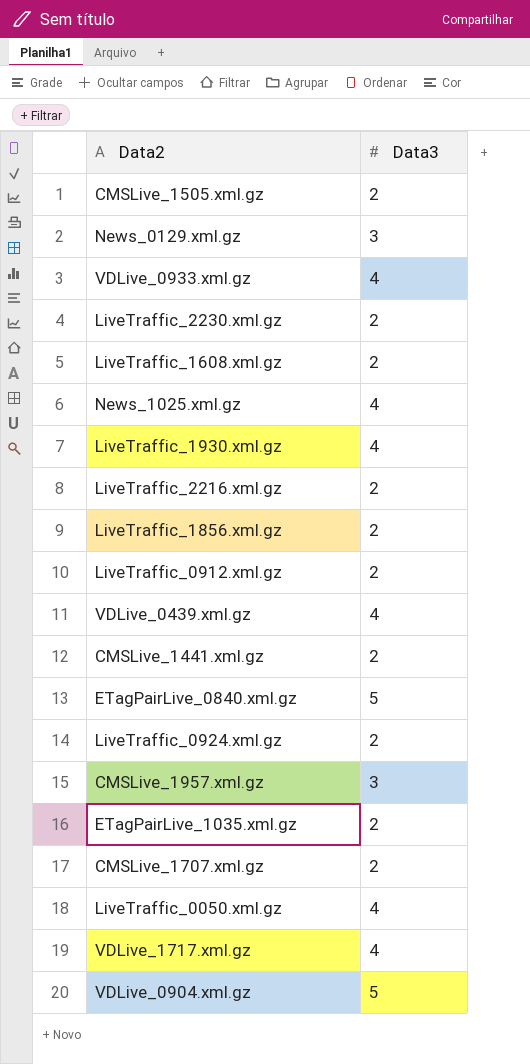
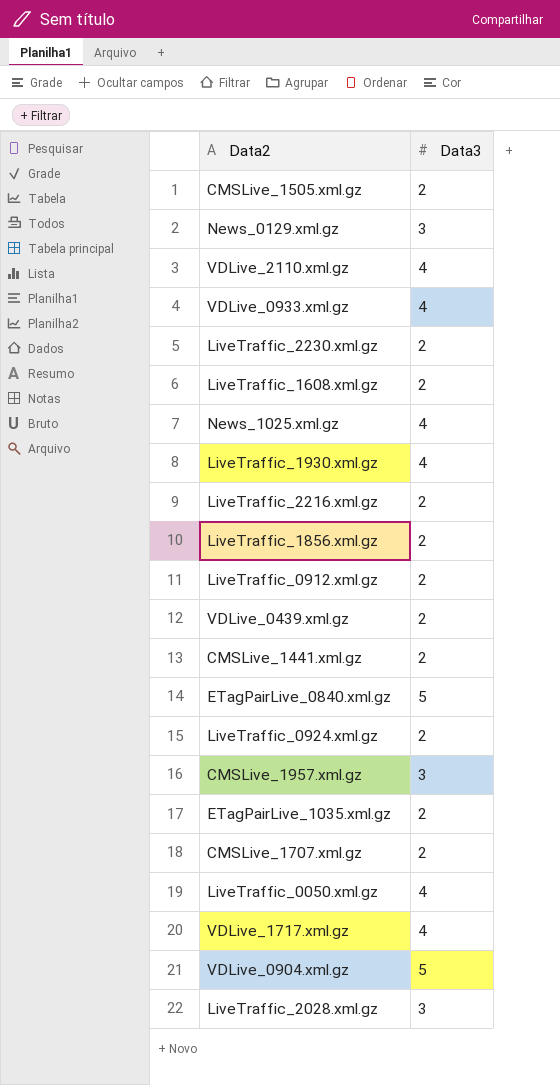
row VDLive_2110.xml.gz: none -> 4
VDLive_0439.xml.gz | Data3: 4 -> 2
row LiveTraffic_2028.xml.gz: none -> 3

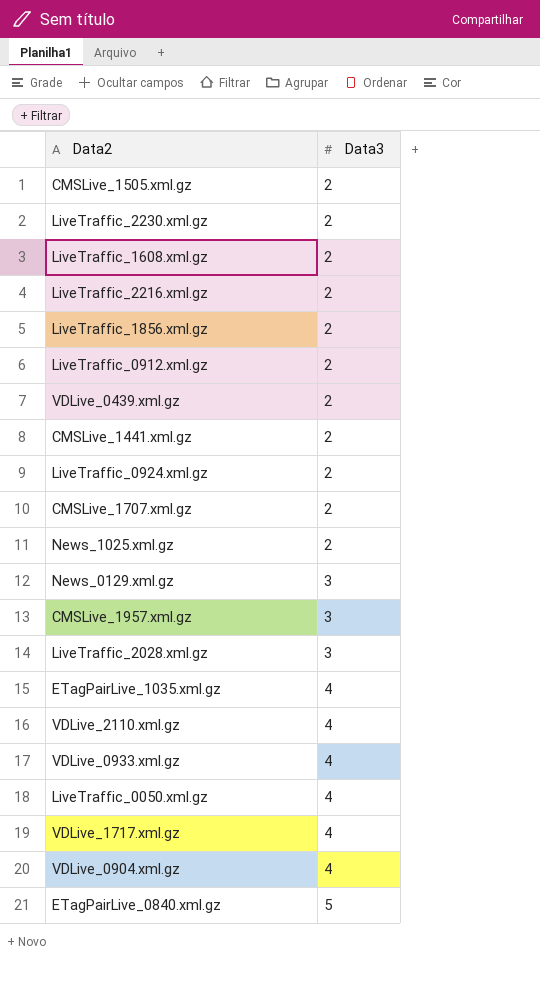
row order: none -> Data3 ascending
row LiveTraffic_1930.xml.gz: 4 -> none
News_1025.xml.gz | Data3: 4 -> 2
ETagPairLive_1035.xml.gz | Data3: 2 -> 4
VDLive_0904.xml.gz | Data3: 5 -> 4

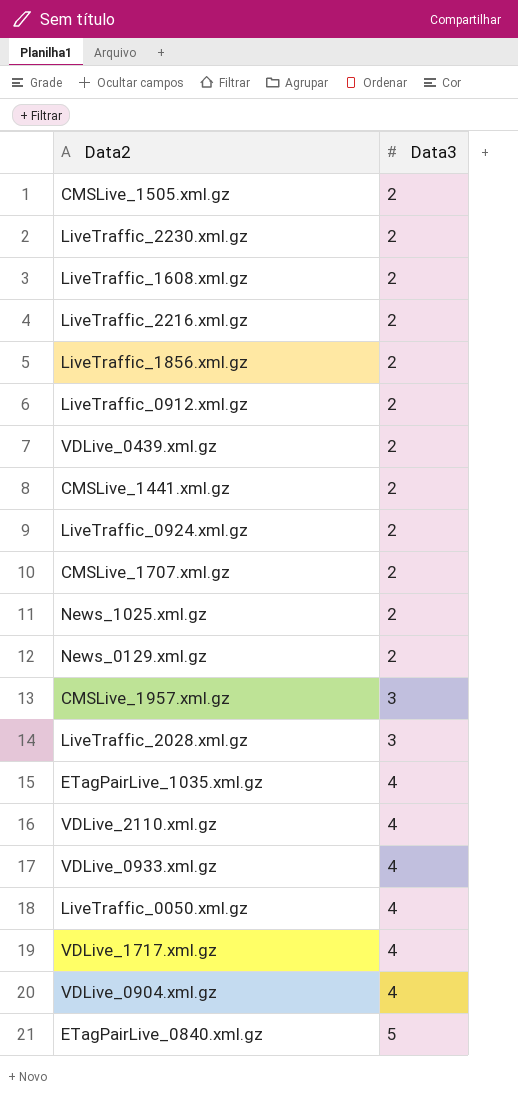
News_0129.xml.gz | Data3: 3 -> 2

